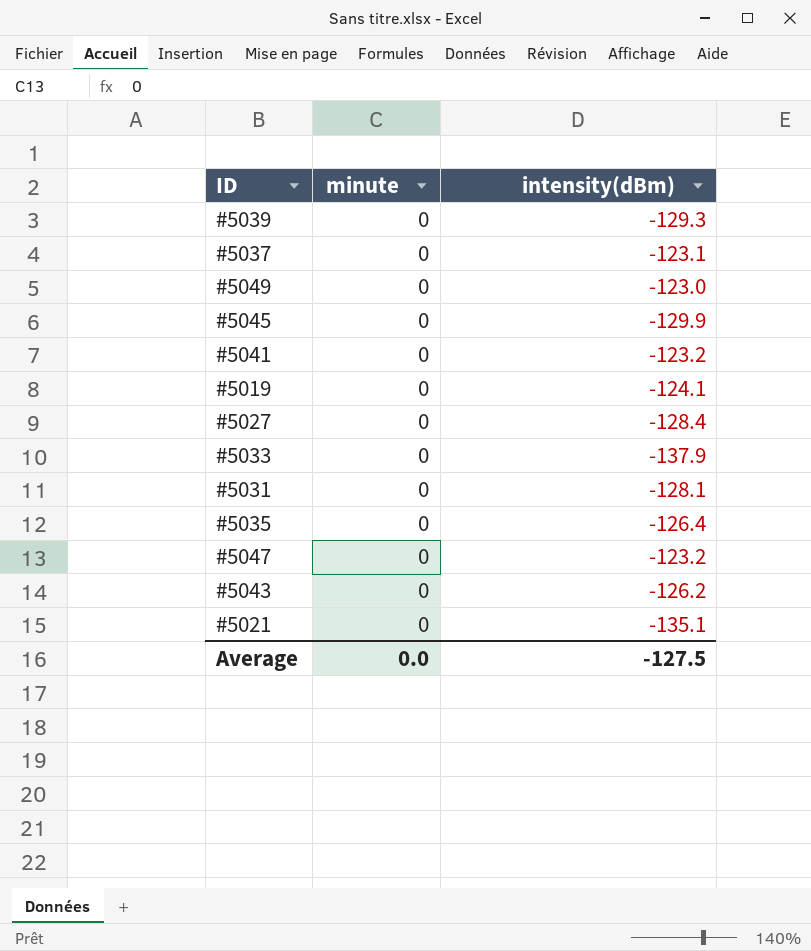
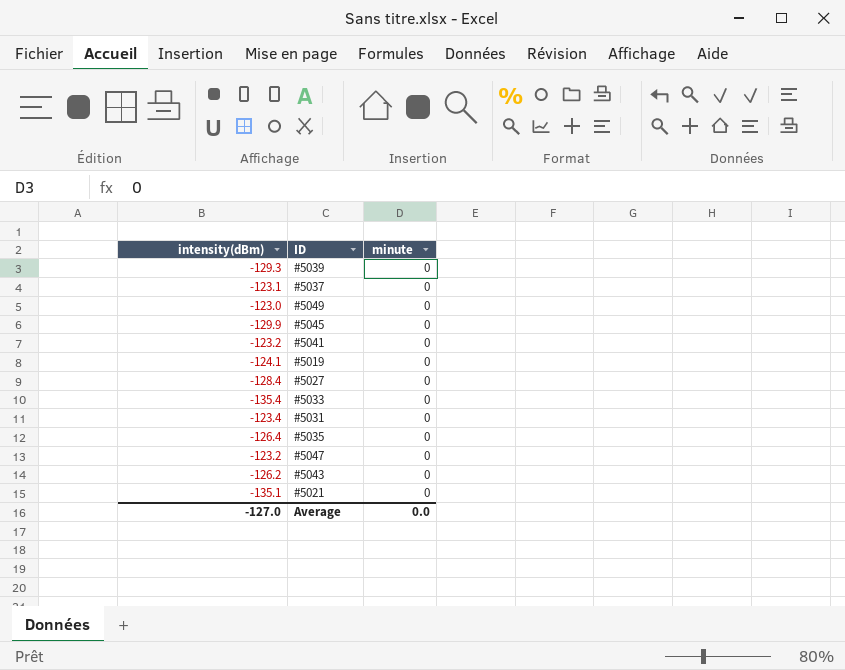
column intensity(dBm) | position: 3 -> 1
#5033 | intensity(dBm): -137.9 -> -135.4
#5031 | intensity(dBm): -128.1 -> -123.4
Average | intensity(dBm): -127.5 -> -127.0

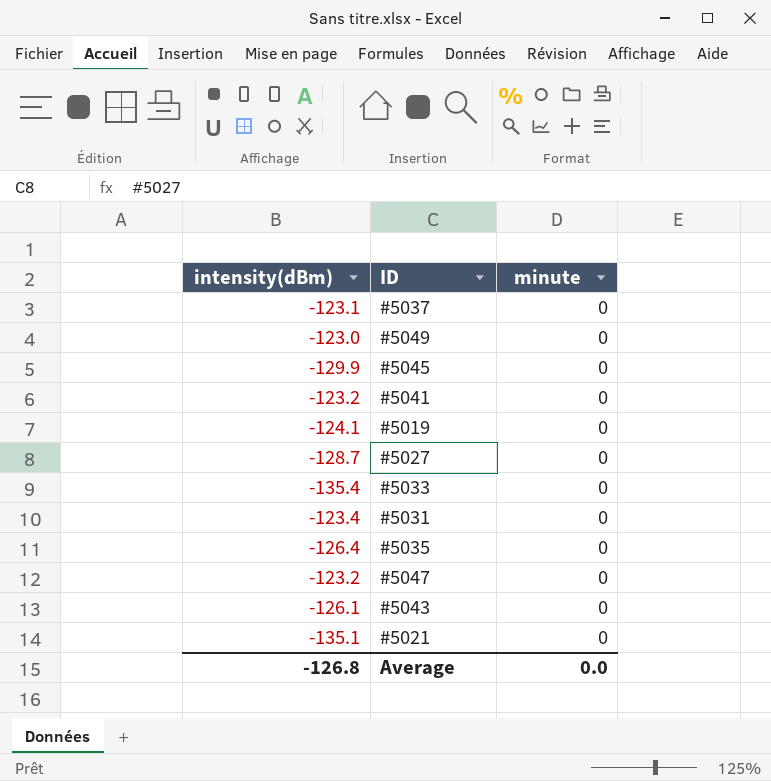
row #5039: -129.3 | 0 -> none
#5027 | intensity(dBm): -128.4 -> -128.7
#5043 | intensity(dBm): -126.2 -> -126.1
Average | intensity(dBm): -127.0 -> -126.8

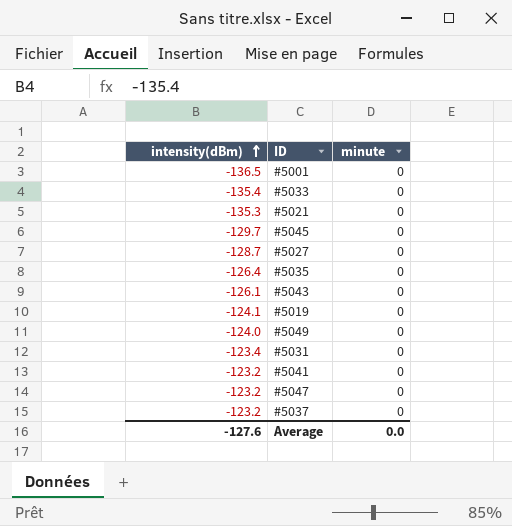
row order: none -> intensity(dBm) ascending
row #5001: none -> -136.5 | 0
#5021 | intensity(dBm): -135.1 -> -135.3
#5045 | intensity(dBm): -129.9 -> -129.7
#5049 | intensity(dBm): -123.0 -> -124.0
#5037 | intensity(dBm): -123.1 -> -123.2
Average | intensity(dBm): -126.8 -> -127.6

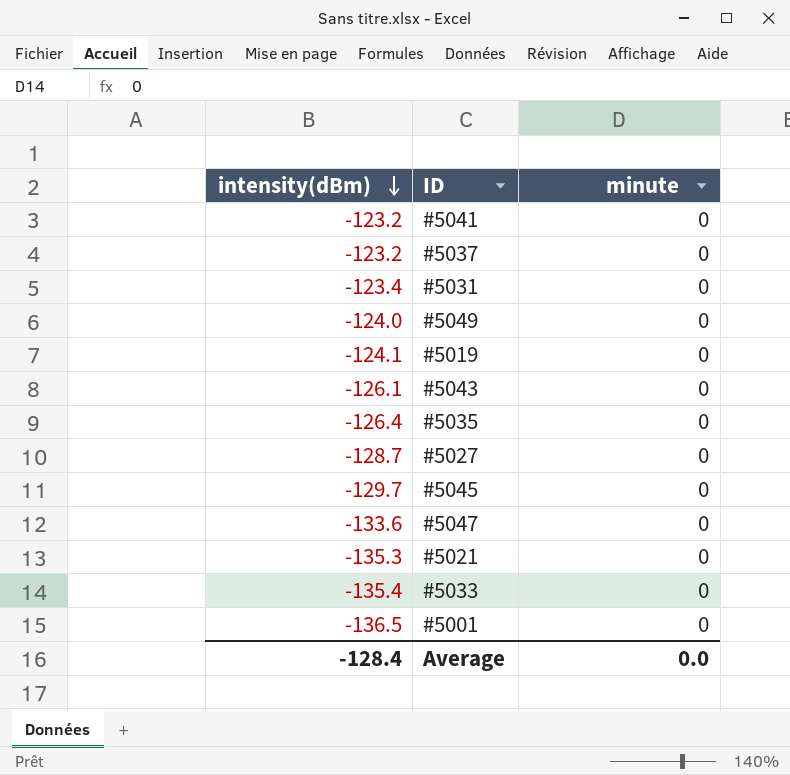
row order: intensity(dBm) ascending -> intensity(dBm) descending
#5047 | intensity(dBm): -123.2 -> -133.6
Average | intensity(dBm): -127.6 -> -128.4

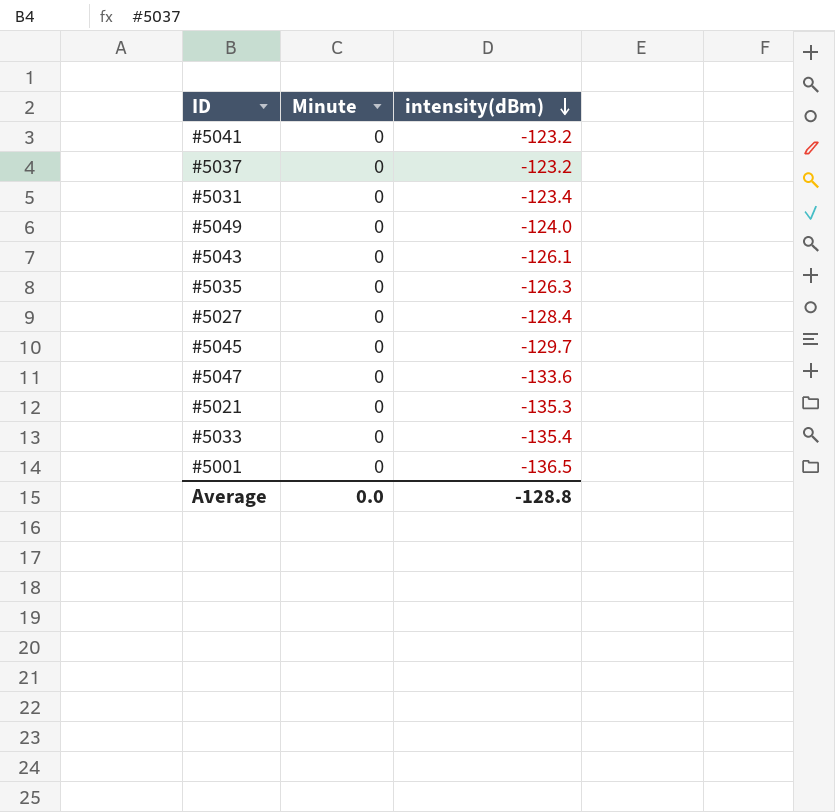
column name: minute -> Minute
column intensity(dBm) | position: 1 -> 3
row #5019: -124.1 | 0 -> none
#5035 | intensity(dBm): -126.4 -> -126.3
#5027 | intensity(dBm): -128.7 -> -128.4
Average | intensity(dBm): -128.4 -> -128.8

